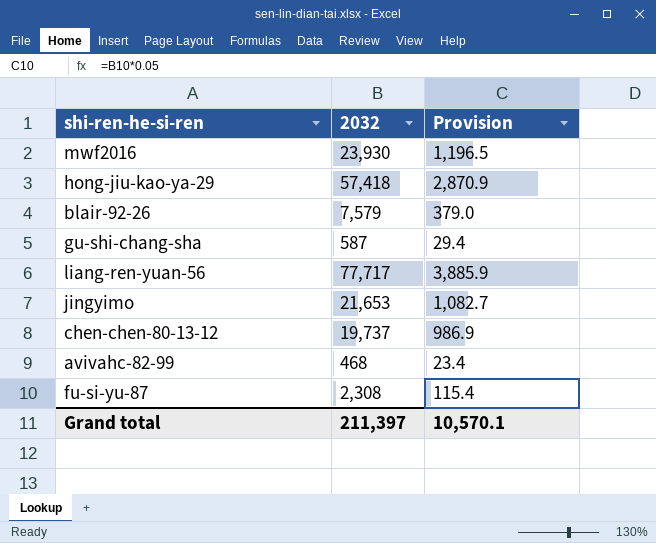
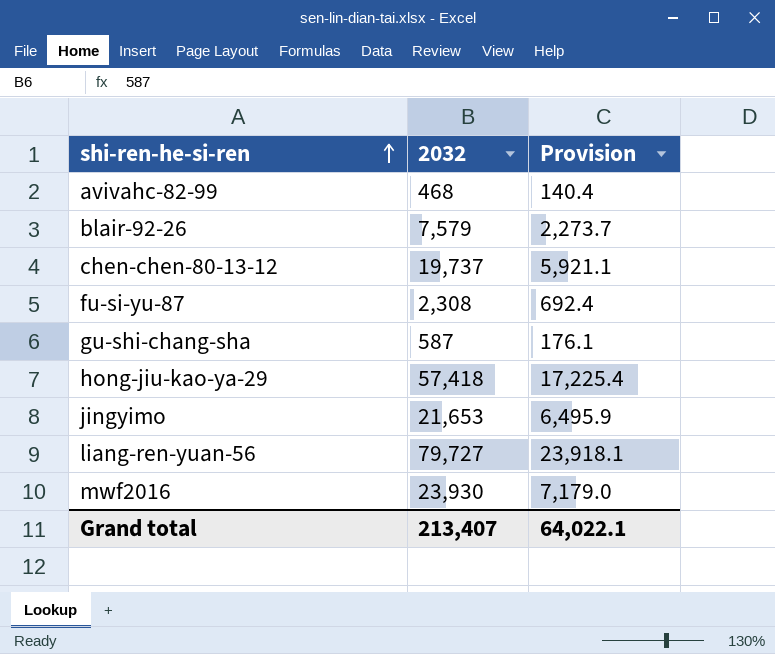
row order: none -> shi-ren-he-si-ren ascending
column Provision | formula: [2032] * 0.05 -> [2032] * 0.3
liang-ren-yuan-56 | 2032: 77,717 -> 79,727
Grand total | 2032: 211,397 -> 213,407
Grand total | Provision: 10,570.1 -> 64,022.1

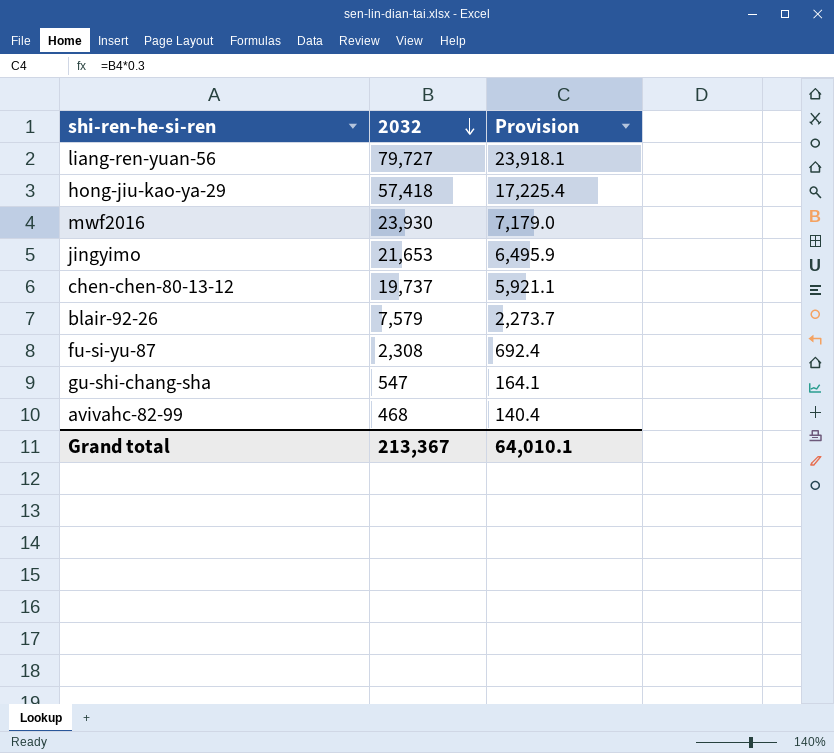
row order: shi-ren-he-si-ren ascending -> 2032 descending
gu-shi-chang-sha | 2032: 587 -> 547
gu-shi-chang-sha | Provision: 176.1 -> 164.1
Grand total | 2032: 213,407 -> 213,367
Grand total | Provision: 64,022.1 -> 64,010.1

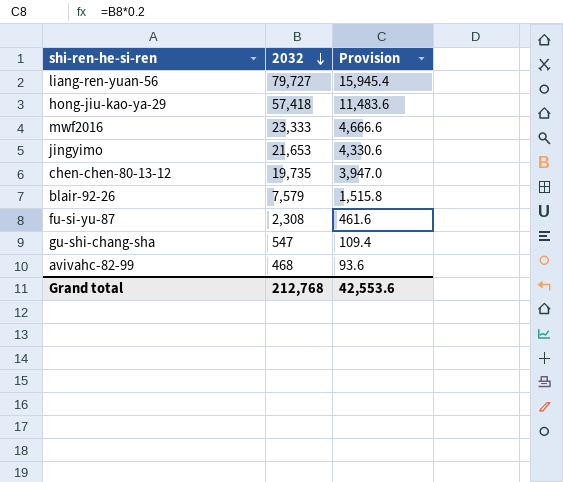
column Provision | formula: [2032] * 0.3 -> [2032] * 0.2
mwf2016 | 2032: 23,930 -> 23,333
chen-chen-80-13-12 | 2032: 19,737 -> 19,735
Grand total | 2032: 213,367 -> 212,768
Grand total | Provision: 64,010.1 -> 42,553.6

